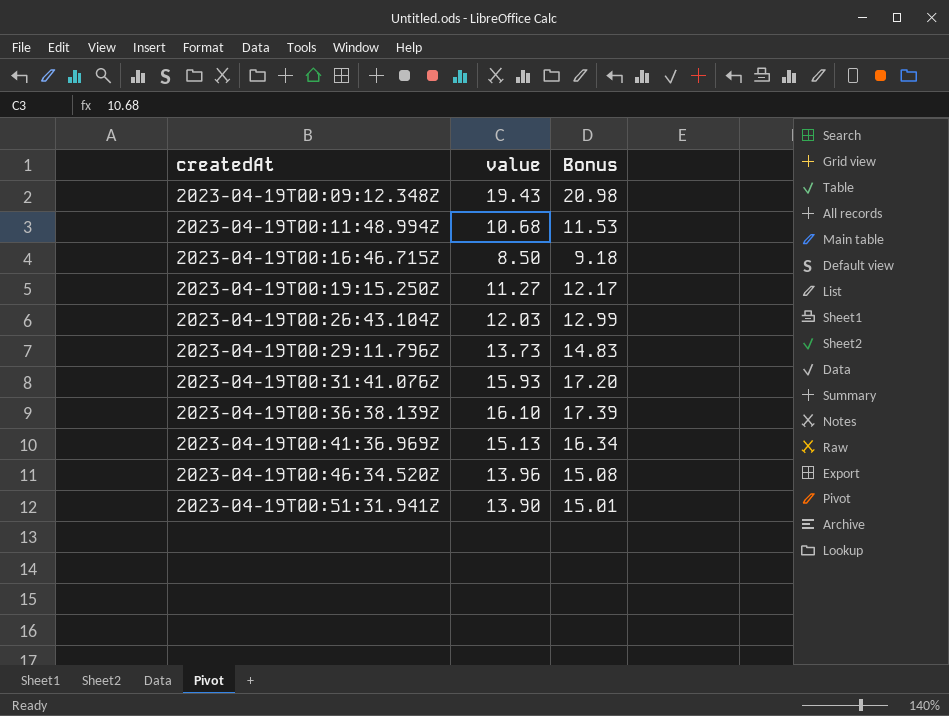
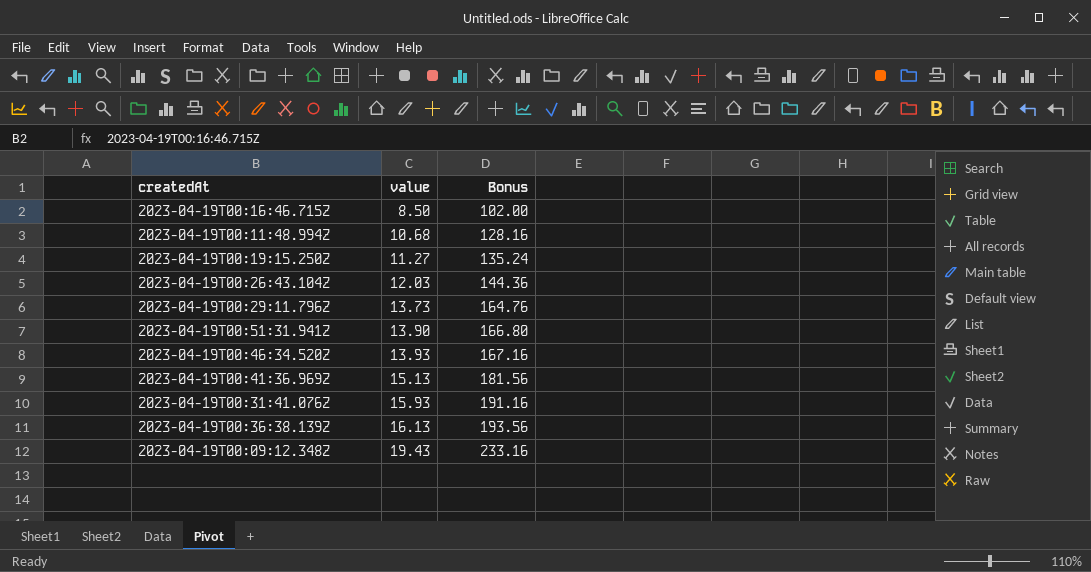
row order: createdAt ascending -> value ascending
column Bonus | formula: [value] * 1.08 -> [value] * 12
2023-04-19T00:46:34.520Z | value: 13.96 -> 13.93
2023-04-19T00:36:38.139Z | value: 16.10 -> 16.13

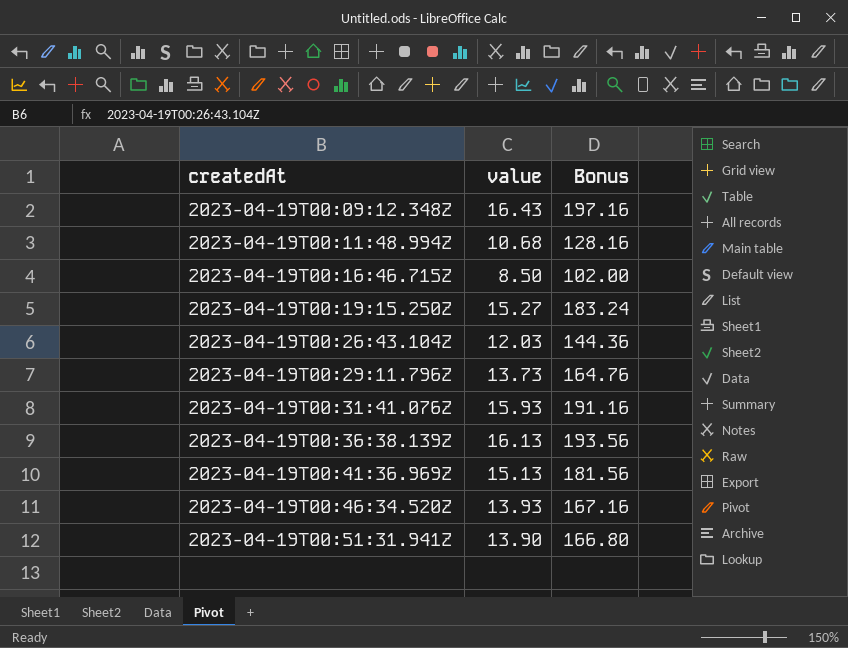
row order: value ascending -> createdAt ascending
2023-04-19T00:09:12.348Z | value: 19.43 -> 16.43
2023-04-19T00:09:12.348Z | Bonus: 233.16 -> 197.16
2023-04-19T00:19:15.250Z | value: 11.27 -> 15.27
2023-04-19T00:19:15.250Z | Bonus: 135.24 -> 183.24

